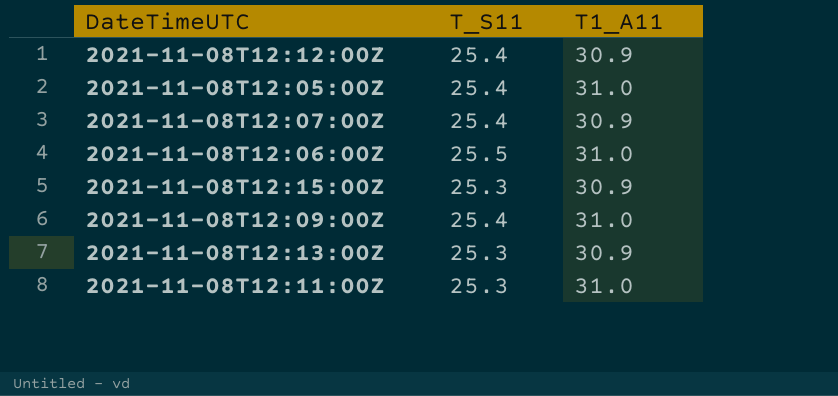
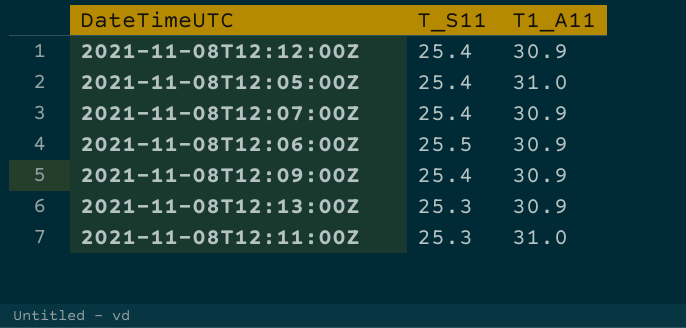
row 2021-11-08T12:15:00Z: 25.3 | 30.9 -> none
2021-11-08T12:06:00Z | T1_A11: 31.0 -> 30.9
2021-11-08T12:09:00Z | T1_A11: 31.0 -> 30.9

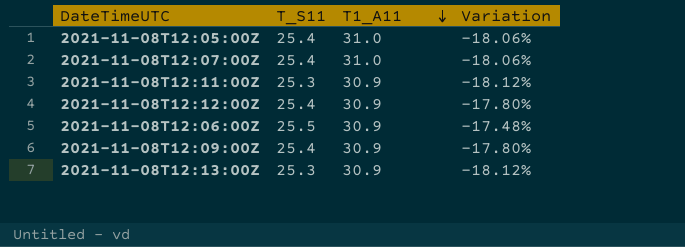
row order: none -> T1_A11 descending
column Variation | formula: none -> ([T_S11] - [T1_A11]) / [T1_A11]
2021-11-08T12:07:00Z | T1_A11: 30.9 -> 31.0
2021-11-08T12:11:00Z | T1_A11: 31.0 -> 30.9

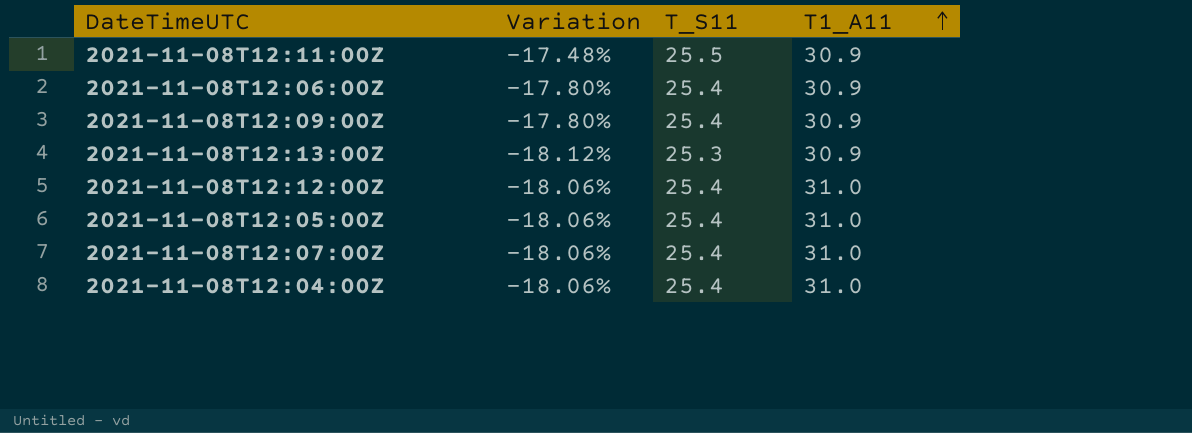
row order: T1_A11 descending -> T1_A11 ascending
column Variation | position: 4 -> 2
2021-11-08T12:11:00Z | Variation: -18.12% -> -17.48%
2021-11-08T12:11:00Z | T_S11: 25.3 -> 25.5
2021-11-08T12:06:00Z | Variation: -17.48% -> -17.80%
2021-11-08T12:06:00Z | T_S11: 25.5 -> 25.4
2021-11-08T12:12:00Z | Variation: -17.80% -> -18.06%
2021-11-08T12:12:00Z | T1_A11: 30.9 -> 31.0
row 2021-11-08T12:04:00Z: none -> -18.06% | 25.4 | 31.0

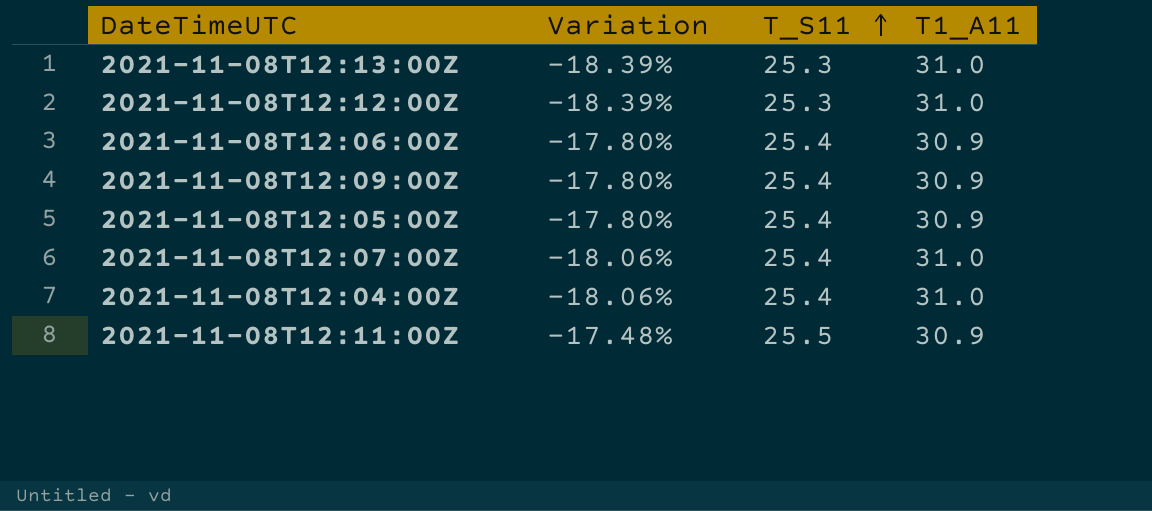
row order: T1_A11 ascending -> T_S11 ascending
2021-11-08T12:13:00Z | Variation: -18.12% -> -18.39%
2021-11-08T12:13:00Z | T1_A11: 30.9 -> 31.0
2021-11-08T12:12:00Z | Variation: -18.06% -> -18.39%
2021-11-08T12:12:00Z | T_S11: 25.4 -> 25.3
2021-11-08T12:05:00Z | Variation: -18.06% -> -17.80%
2021-11-08T12:05:00Z | T1_A11: 31.0 -> 30.9

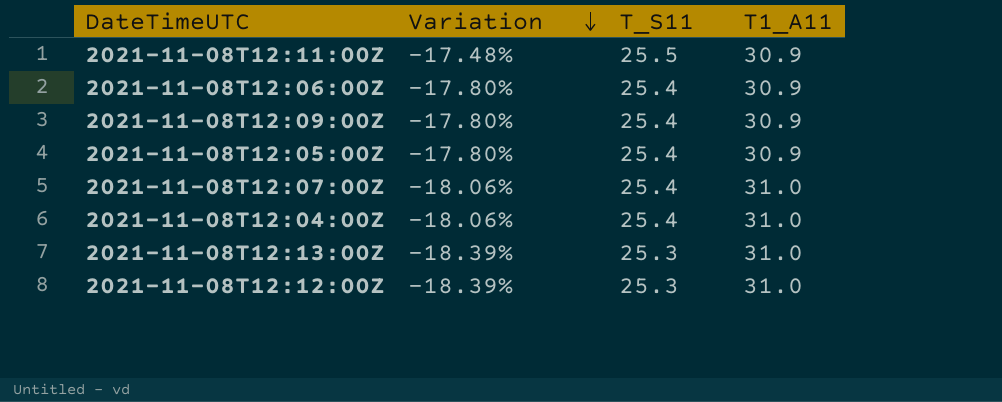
row order: T_S11 ascending -> Variation descending

